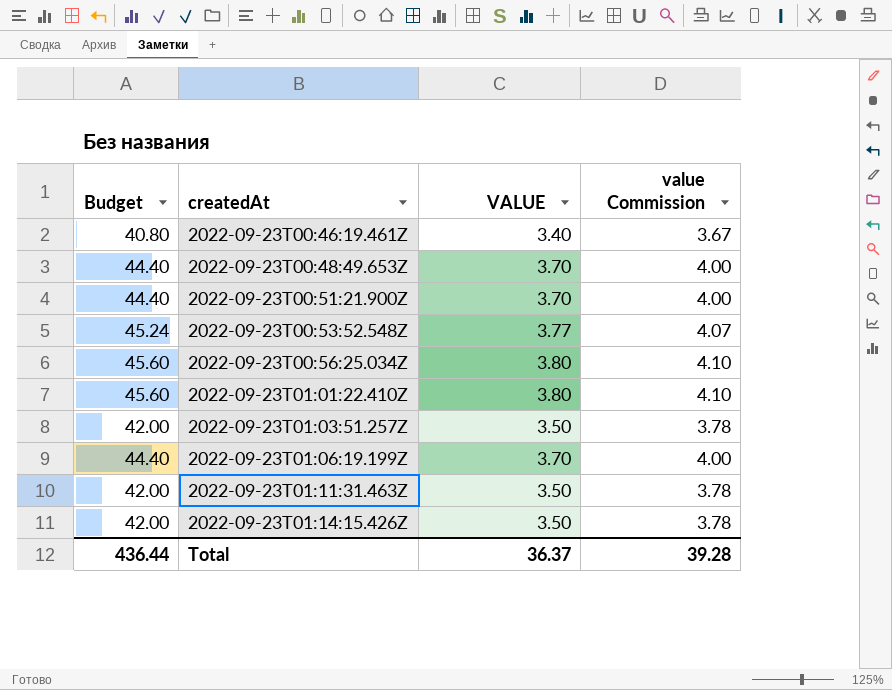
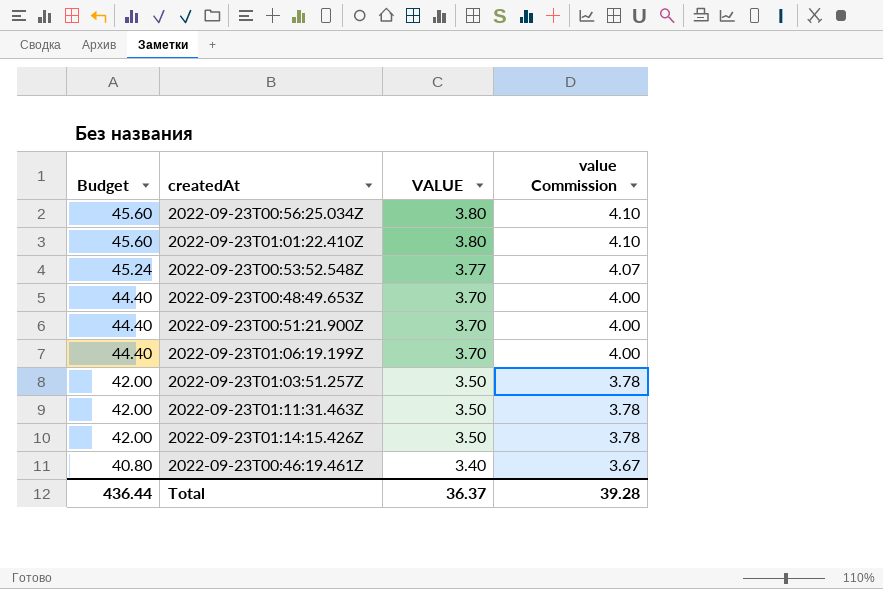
row order: createdAt ascending -> Budget descending

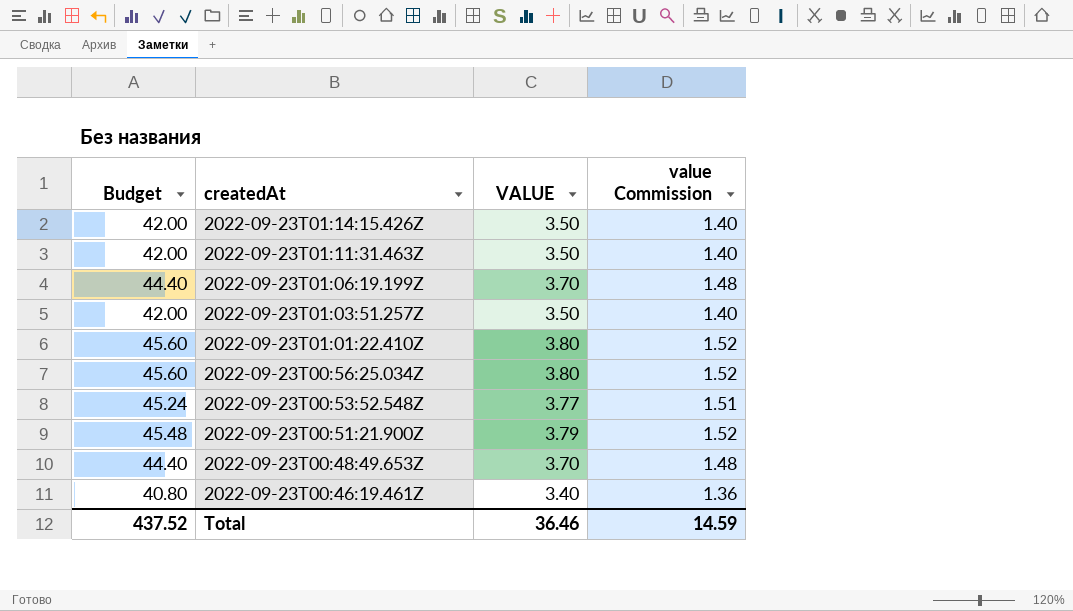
row order: Budget descending -> createdAt descending
column value Commission | formula: [VALUE] * 1.08 -> [VALUE] * 0.4
2022-09-23T00:51:21.900Z | Budget: 44.40 -> 45.48
2022-09-23T00:51:21.900Z | VALUE: 3.70 -> 3.79
Total | Budget: 436.44 -> 437.52
Total | VALUE: 36.37 -> 36.46
Total | value Commission: 39.28 -> 14.59

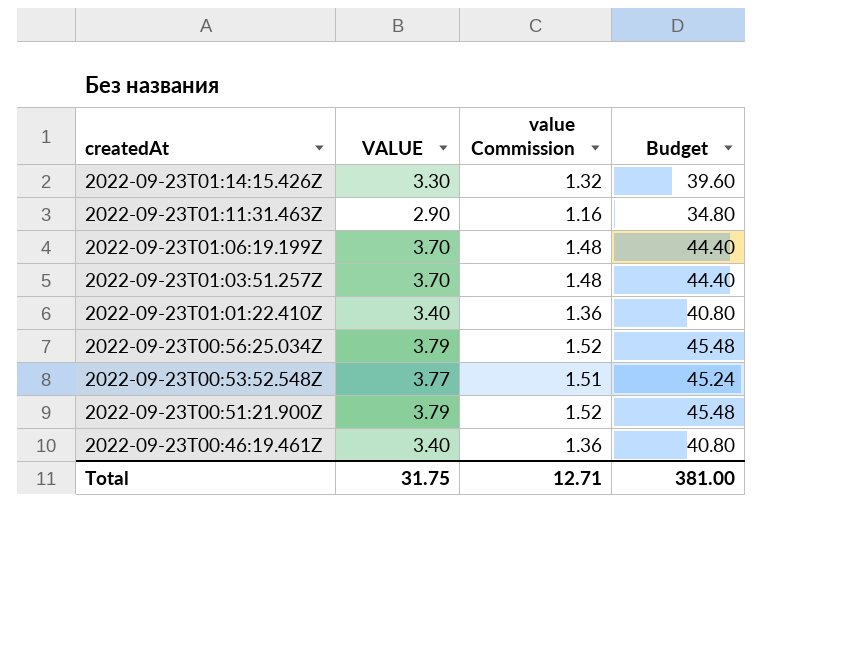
column Budget | position: 1 -> 4
row 2022-09-23T00:48:49.653Z: 44.40 | 3.70 | 1.48 -> none
2022-09-23T01:14:15.426Z | VALUE: 3.50 -> 3.30
2022-09-23T01:14:15.426Z | value Commission: 1.40 -> 1.32
2022-09-23T01:14:15.426Z | Budget: 42.00 -> 39.60
2022-09-23T01:11:31.463Z | VALUE: 3.50 -> 2.90
2022-09-23T01:11:31.463Z | value Commission: 1.40 -> 1.16
2022-09-23T01:11:31.463Z | Budget: 42.00 -> 34.80
2022-09-23T01:03:51.257Z | VALUE: 3.50 -> 3.70
2022-09-23T01:03:51.257Z | value Commission: 1.40 -> 1.48
2022-09-23T01:03:51.257Z | Budget: 42.00 -> 44.40
2022-09-23T01:01:22.410Z | VALUE: 3.80 -> 3.40
2022-09-23T01:01:22.410Z | value Commission: 1.52 -> 1.36
2022-09-23T01:01:22.410Z | Budget: 45.60 -> 40.80
2022-09-23T00:56:25.034Z | VALUE: 3.80 -> 3.79
2022-09-23T00:56:25.034Z | Budget: 45.60 -> 45.48
Total | VALUE: 36.46 -> 31.75
Total | value Commission: 14.59 -> 12.71
Total | Budget: 437.52 -> 381.00

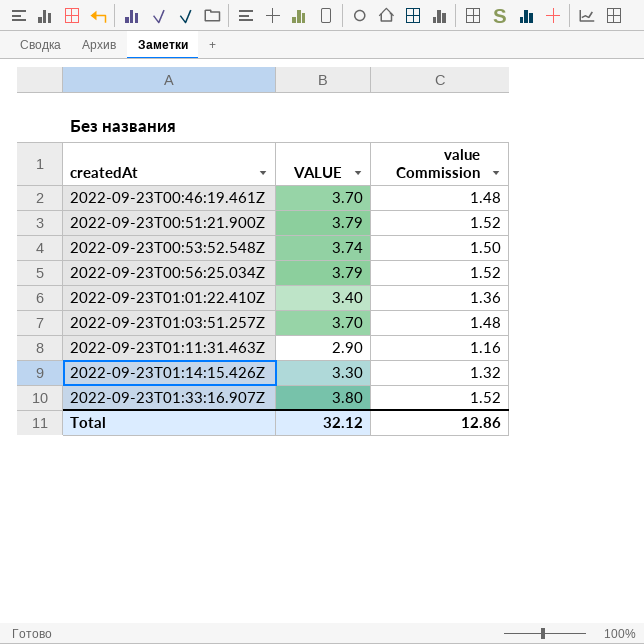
row order: createdAt descending -> createdAt ascending
column Budget | formula: [VALUE] * 12 -> none
row 2022-09-23T01:06:19.199Z: 3.70 | 1.48 | 44.40 -> none
2022-09-23T00:46:19.461Z | VALUE: 3.40 -> 3.70
2022-09-23T00:46:19.461Z | value Commission: 1.36 -> 1.48
2022-09-23T00:53:52.548Z | VALUE: 3.77 -> 3.74
2022-09-23T00:53:52.548Z | value Commission: 1.51 -> 1.50
row 2022-09-23T01:33:16.907Z: none -> 3.80 | 1.52
Total | VALUE: 31.75 -> 32.12
Total | value Commission: 12.71 -> 12.86

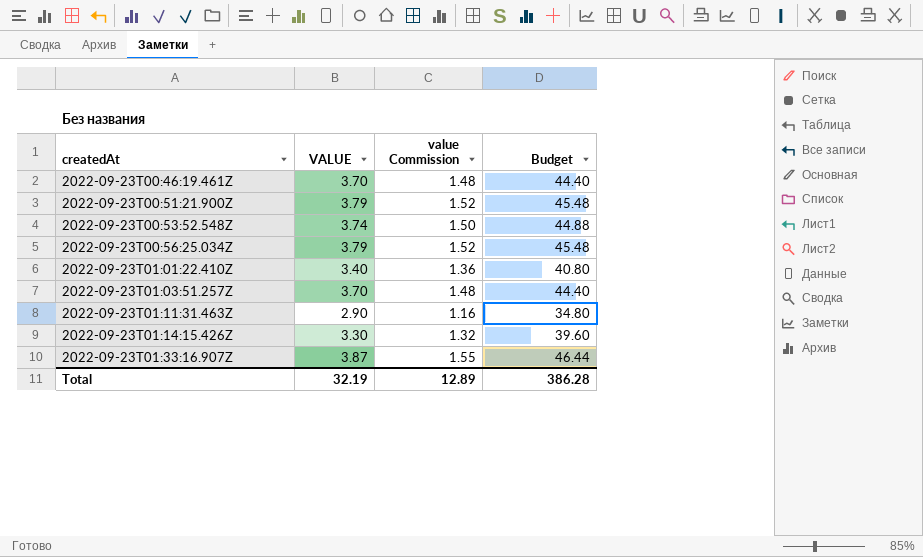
column Budget | formula: none -> [VALUE] * 12
2022-09-23T01:33:16.907Z | VALUE: 3.80 -> 3.87
2022-09-23T01:33:16.907Z | value Commission: 1.52 -> 1.55
Total | VALUE: 32.12 -> 32.19
Total | value Commission: 12.86 -> 12.89

